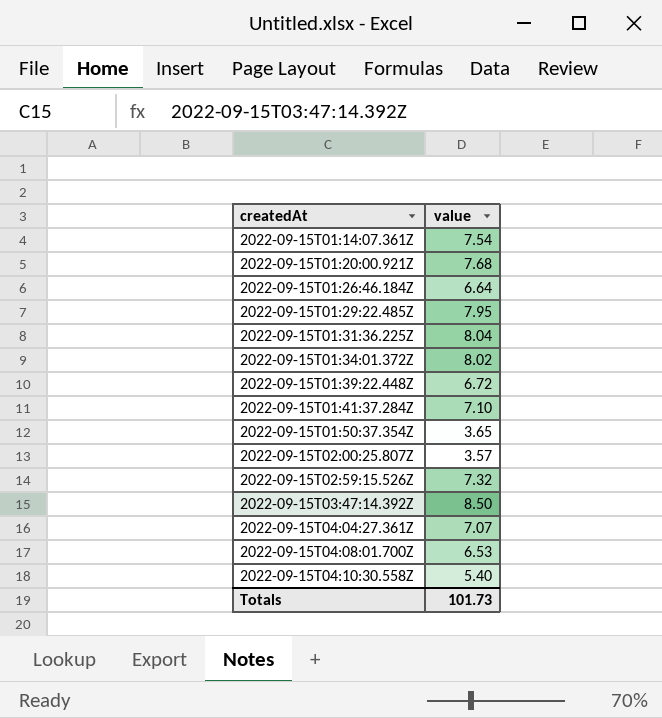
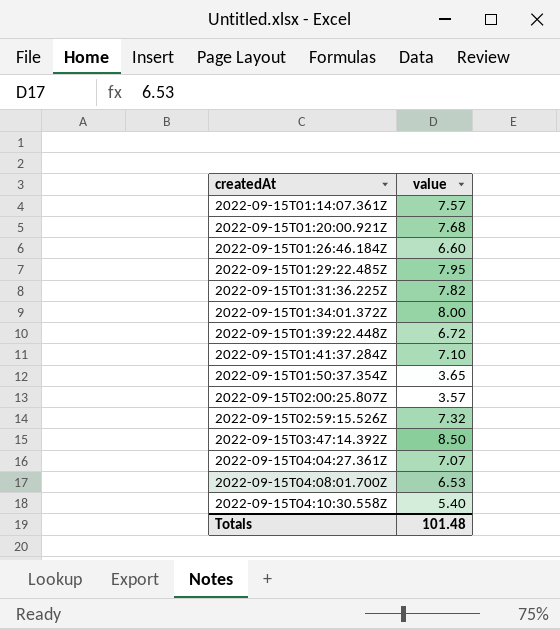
2022-09-15T01:14:07.361Z | value: 7.54 -> 7.57
2022-09-15T01:26:46.184Z | value: 6.64 -> 6.60
2022-09-15T01:31:36.225Z | value: 8.04 -> 7.82
2022-09-15T01:34:01.372Z | value: 8.02 -> 8.00
Totals | value: 101.73 -> 101.48

